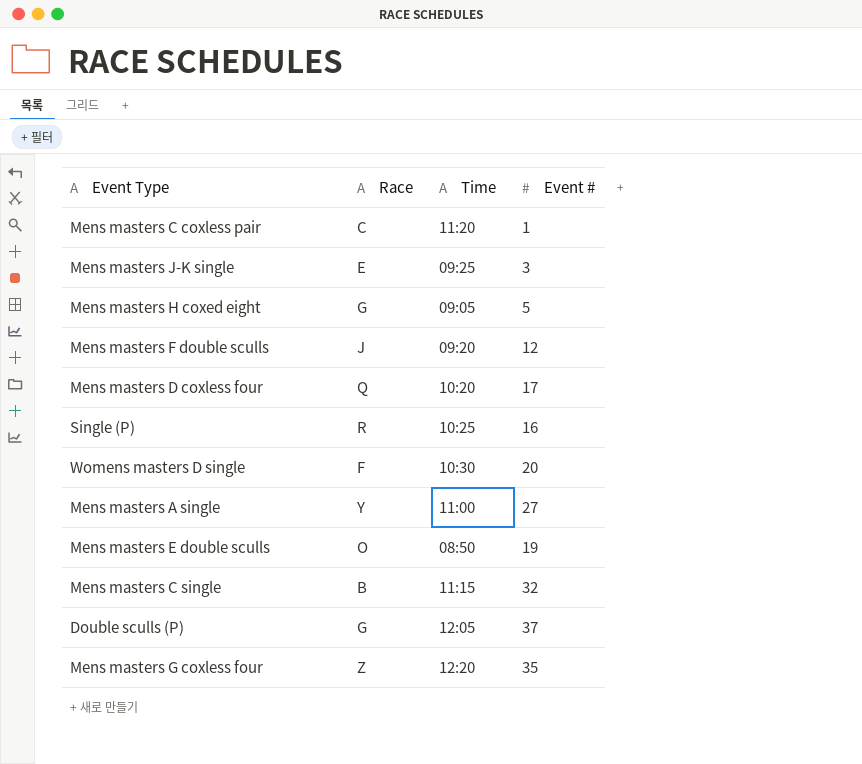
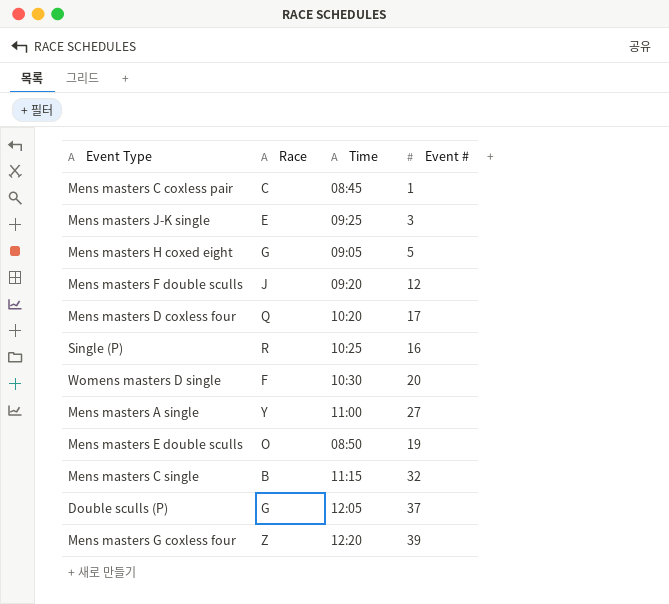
Mens masters C coxless pair | Time: 11:20 -> 08:45
Mens masters G coxless four | Event #: 35 -> 39

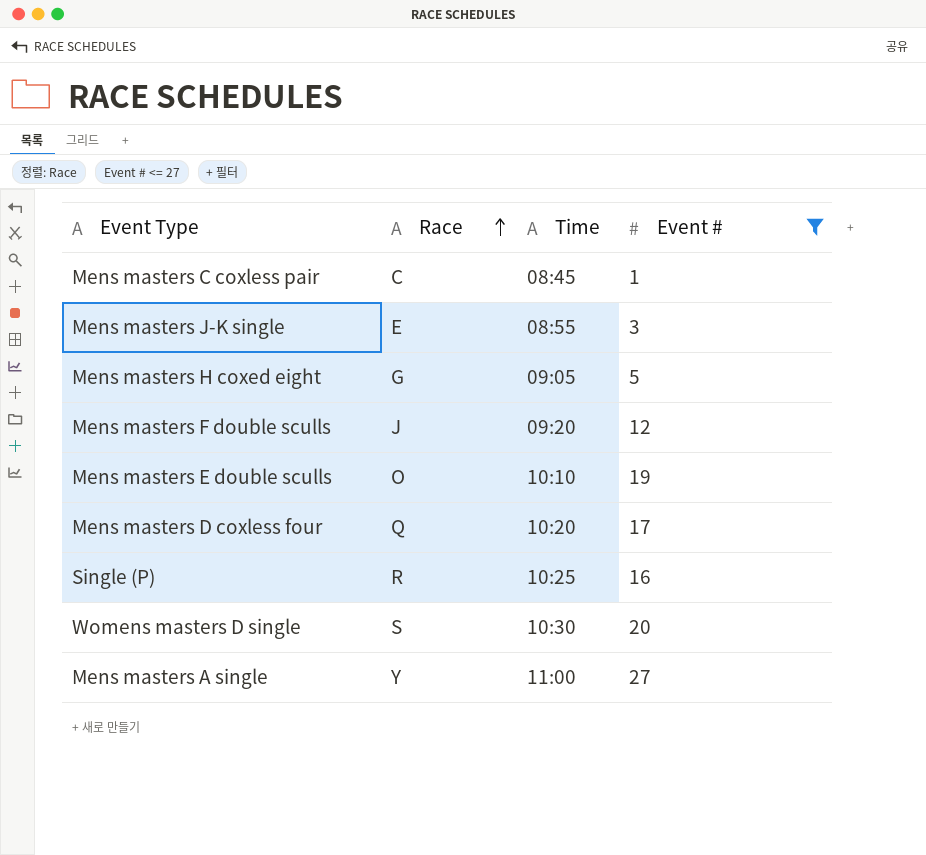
filter: none -> Event # <= 27
row order: none -> Race ascending
Mens masters J-K single | Time: 09:25 -> 08:55
Mens masters E double sculls | Time: 08:50 -> 10:10
Womens masters D single | Race: F -> S

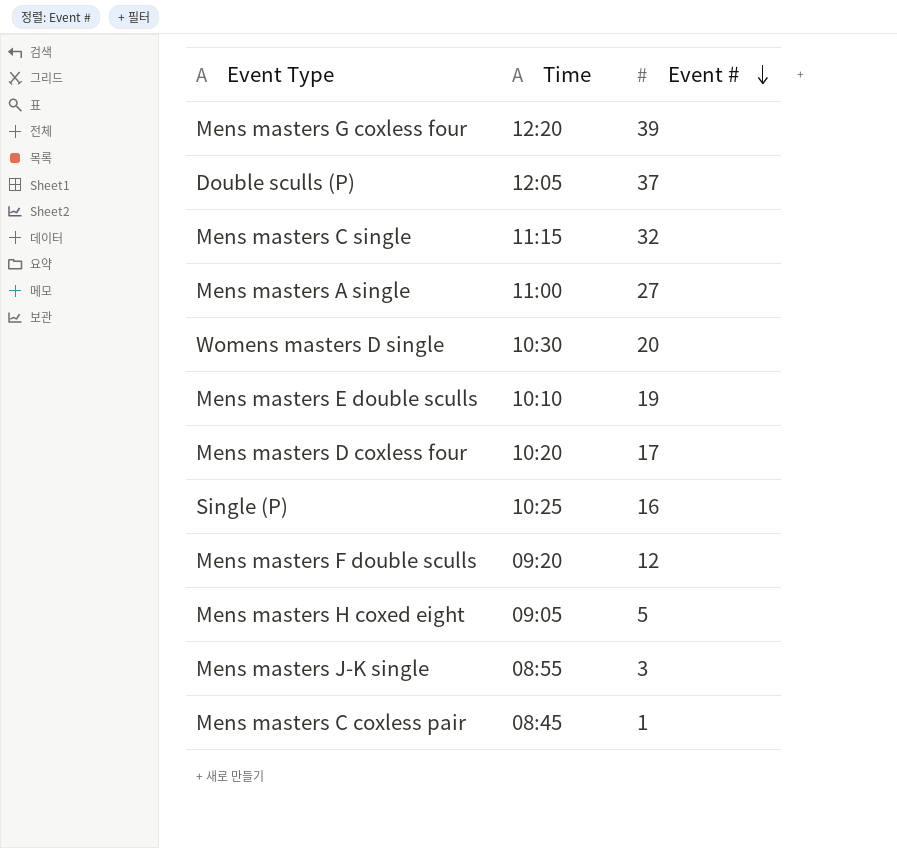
filter: Event # <= 27 -> none
row order: Race ascending -> Event # descending
column Race | position: 2 -> none

